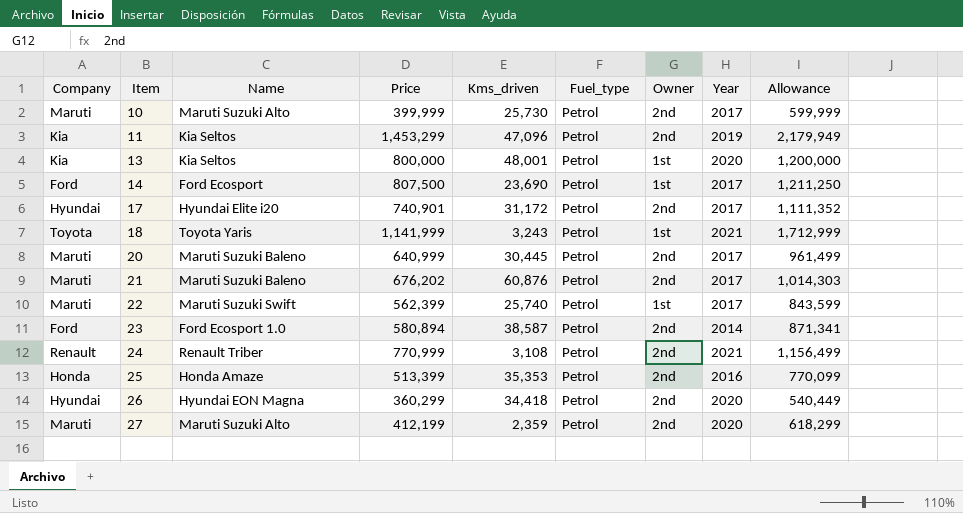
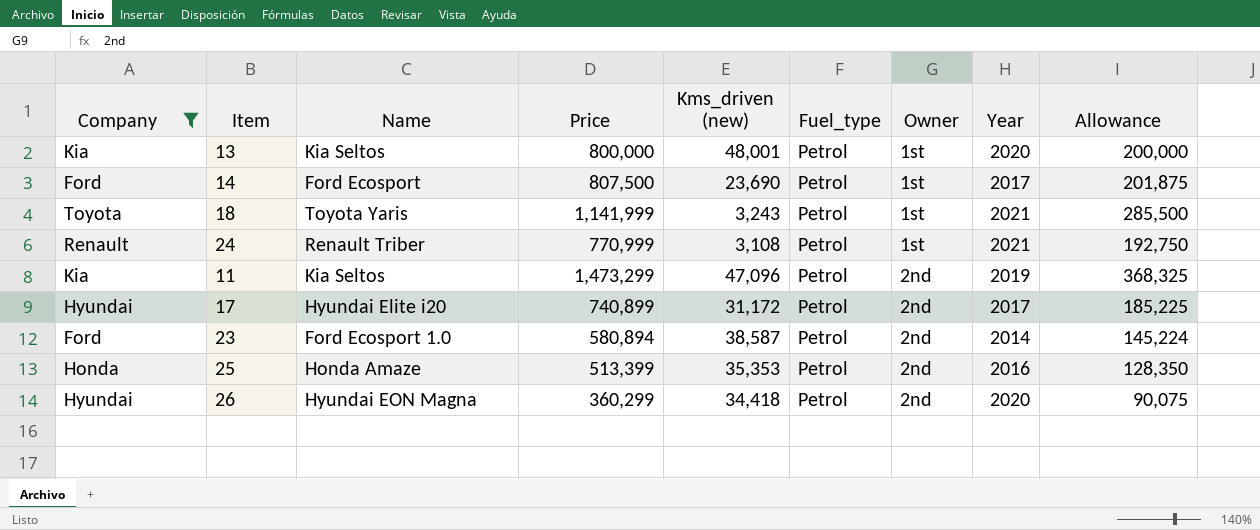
filter: none -> Company != Maruti
row order: Item ascending -> Owner ascending
column name: Kms_driven -> Kms_driven (new)
column Allowance | formula: [Price] * 1.5 -> [Price] * 0.25
24 | Owner: 2nd -> 1st
11 | Price: 1,453,299 -> 1,473,299
17 | Price: 740,901 -> 740,899

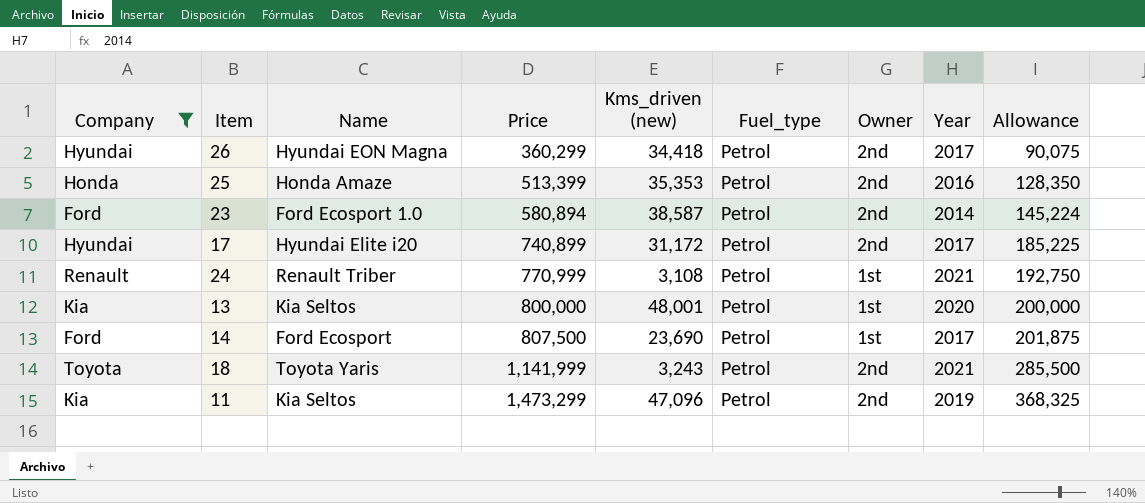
row order: Owner ascending -> Price ascending
26 | Year: 2020 -> 2017
18 | Owner: 1st -> 2nd

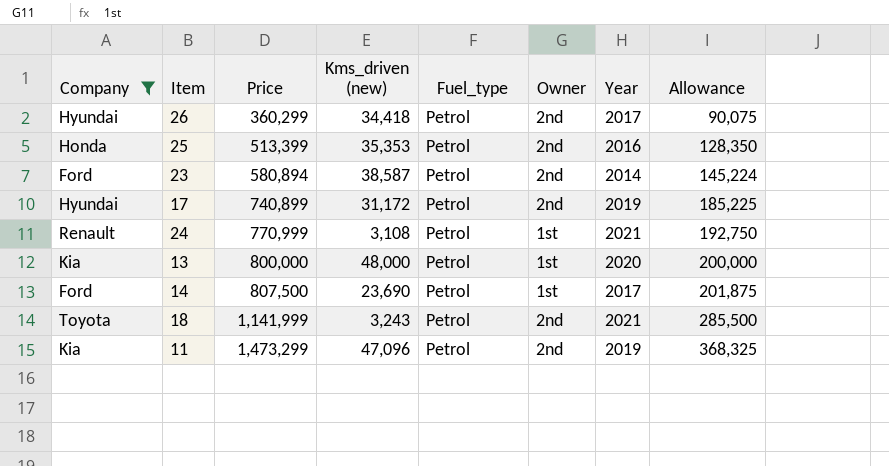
column Name | position: 3 -> none
17 | Year: 2017 -> 2019
13 | Kms_driven (new): 48,001 -> 48,000

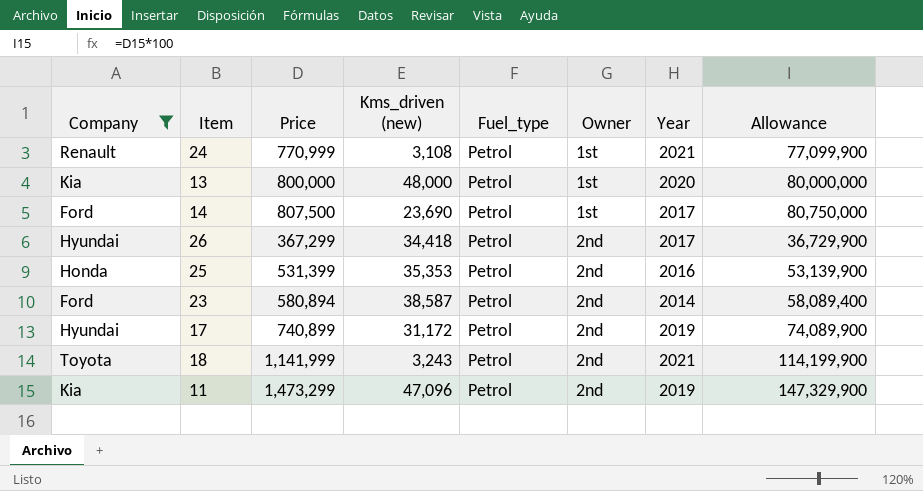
row order: Price ascending -> Owner ascending
column Allowance | formula: [Price] * 0.25 -> [Price] * 100
26 | Price: 360,299 -> 367,299
25 | Price: 513,399 -> 531,399

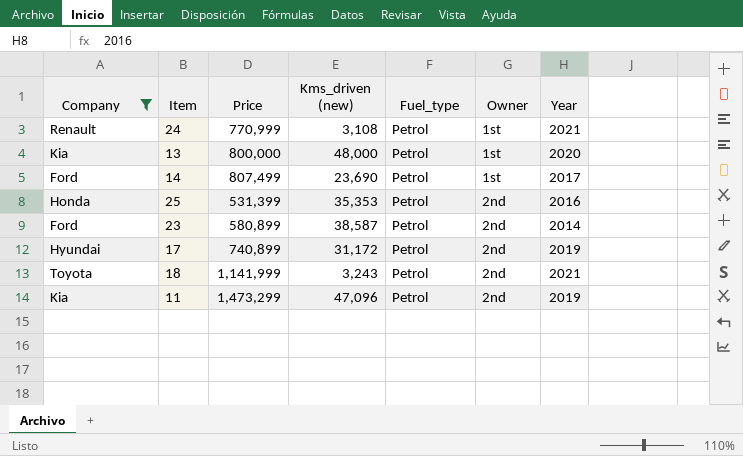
column Allowance | formula: [Price] * 100 -> none
row 26: Hyundai | 367,299 | 34,418 | Petrol | 2nd | 2017 | 36,729,900 -> none
14 | Price: 807,500 -> 807,499
23 | Price: 580,894 -> 580,899

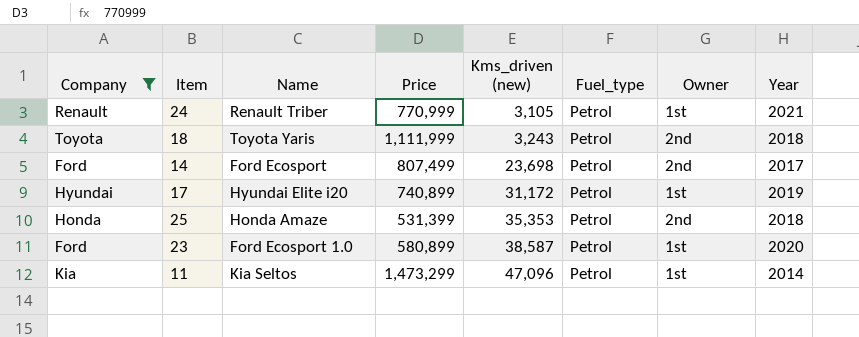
row order: Owner ascending -> Kms_driven (new) ascending
column Name | position: none -> 3
row 13: Kia | 800,000 | 48,000 | Petrol | 1st | 2020 -> none
24 | Kms_driven (new): 3,108 -> 3,105
18 | Price: 1,141,999 -> 1,111,999
18 | Year: 2021 -> 2018
14 | Kms_driven (new): 23,690 -> 23,698
14 | Owner: 1st -> 2nd
17 | Owner: 2nd -> 1st
25 | Year: 2016 -> 2018
23 | Owner: 2nd -> 1st
23 | Year: 2014 -> 2020
11 | Owner: 2nd -> 1st
11 | Year: 2019 -> 2014

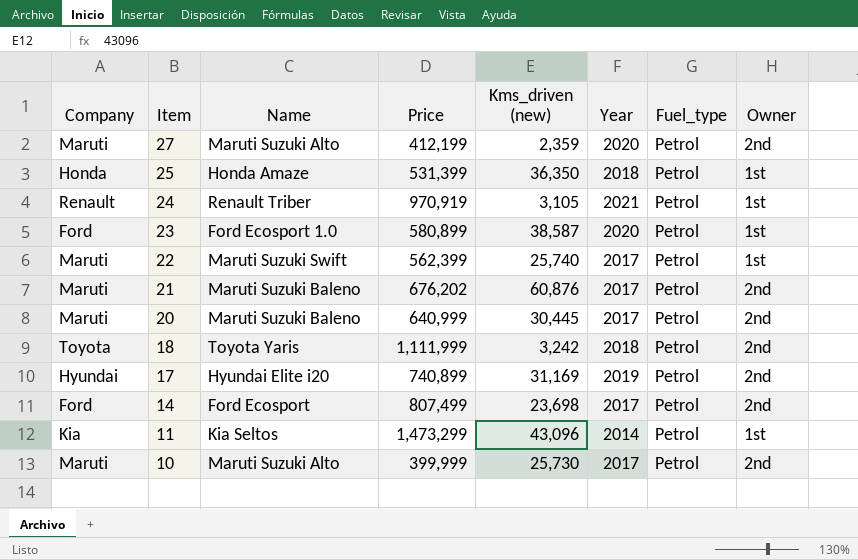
filter: Company != Maruti -> none
row order: Kms_driven (new) ascending -> Item descending
column Year | position: 8 -> 6
25 | Kms_driven (new): 35,353 -> 36,350
25 | Owner: 2nd -> 1st
24 | Price: 770,999 -> 970,919
18 | Kms_driven (new): 3,243 -> 3,242
17 | Kms_driven (new): 31,172 -> 31,169
17 | Owner: 1st -> 2nd
11 | Kms_driven (new): 47,096 -> 43,096

